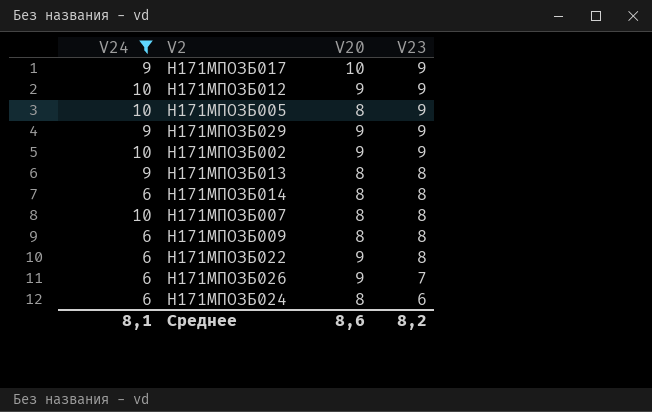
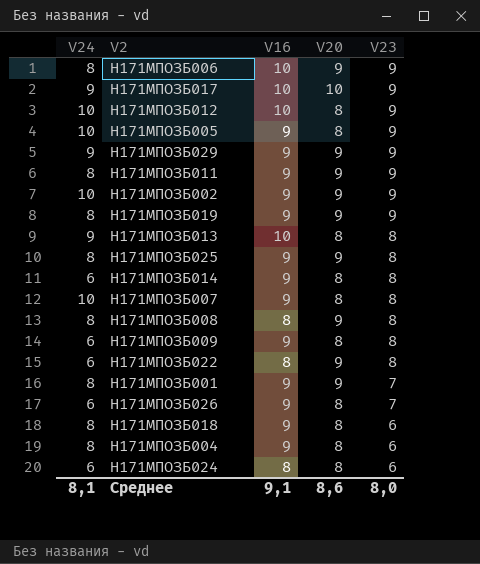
filter: V24 != 8 -> none
column V16 | position: none -> 3
Н171МПОЗБ012 | V20: 9 -> 8
Н171МПОЗБ026 | V20: 9 -> 8
Среднее | V23: 8,2 -> 8,0

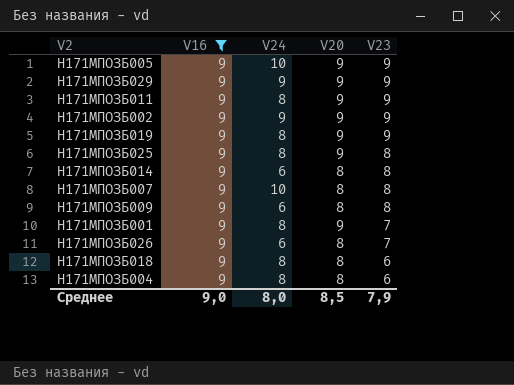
filter: none -> V16 = 9
column V24 | position: 1 -> 3
Н171МПОЗБ005 | V20: 8 -> 9
Н171МПОЗБ002 | V24: 10 -> 9
Среднее | V16: 9,1 -> 9,0
Среднее | V24: 8,1 -> 8,0
Среднее | V20: 8,6 -> 8,5
Среднее | V23: 8,0 -> 7,9

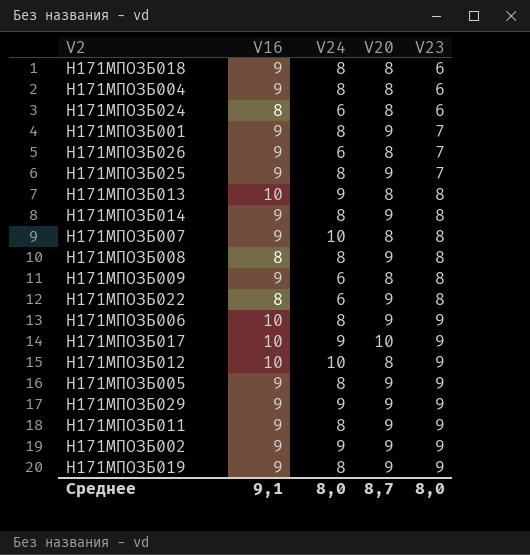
filter: V16 = 9 -> none
row order: V23 descending -> V23 ascending
Н171МПОЗБ025 | V23: 8 -> 7
Н171МПОЗБ014 | V24: 6 -> 8
Н171МПОЗБ014 | V20: 8 -> 9
Н171МПОЗБ005 | V24: 10 -> 8
Среднее | V16: 9,0 -> 9,1
Среднее | V20: 8,5 -> 8,7
Среднее | V23: 7,9 -> 8,0

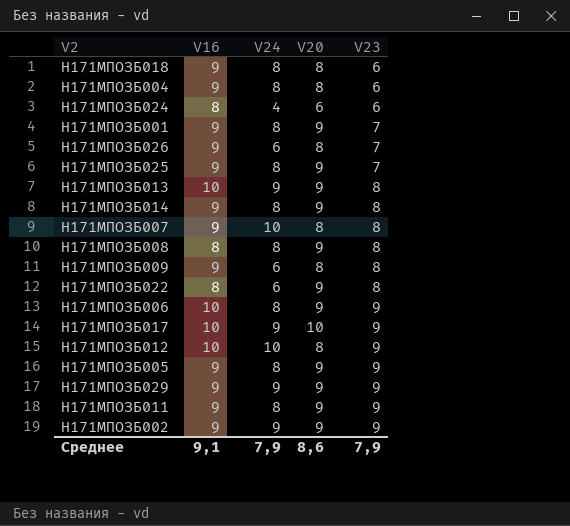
row Н171МПОЗБ019: 9 | 8 | 9 | 9 -> none
Н171МПОЗБ024 | V24: 6 -> 4
Н171МПОЗБ024 | V20: 8 -> 6
Н171МПОЗБ013 | V20: 8 -> 9
Среднее | V24: 8,0 -> 7,9
Среднее | V20: 8,7 -> 8,6
Среднее | V23: 8,0 -> 7,9

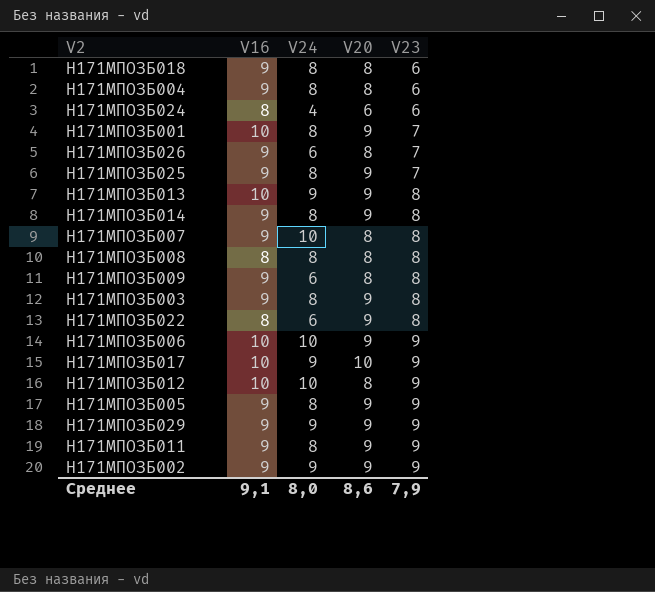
Н171МПОЗБ001 | V16: 9 -> 10
Н171МПОЗБ008 | V20: 9 -> 8
row Н171МПОЗБ003: none -> 9 | 8 | 9 | 8
Н171МПОЗБ006 | V24: 8 -> 10
Среднее | V24: 7,9 -> 8,0

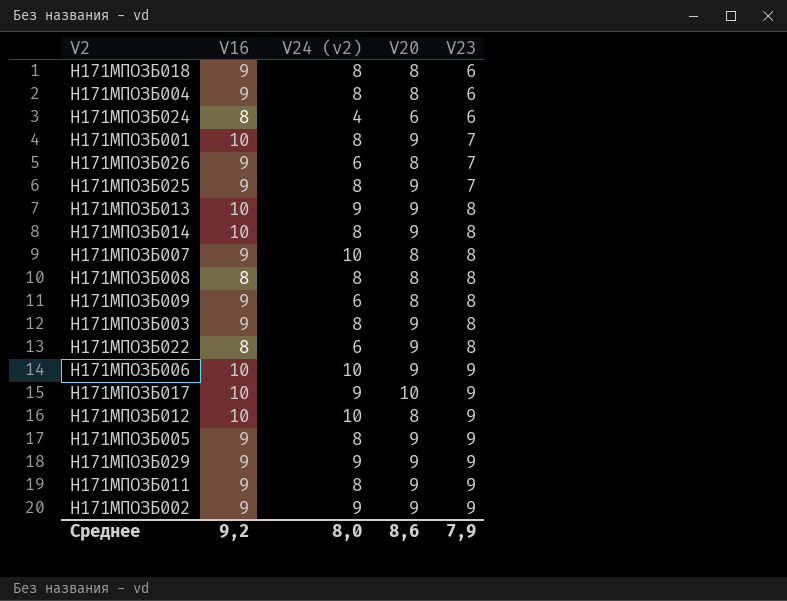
column name: V24 -> V24 (v2)
Н171МПОЗБ014 | V16: 9 -> 10
Среднее | V16: 9,1 -> 9,2

